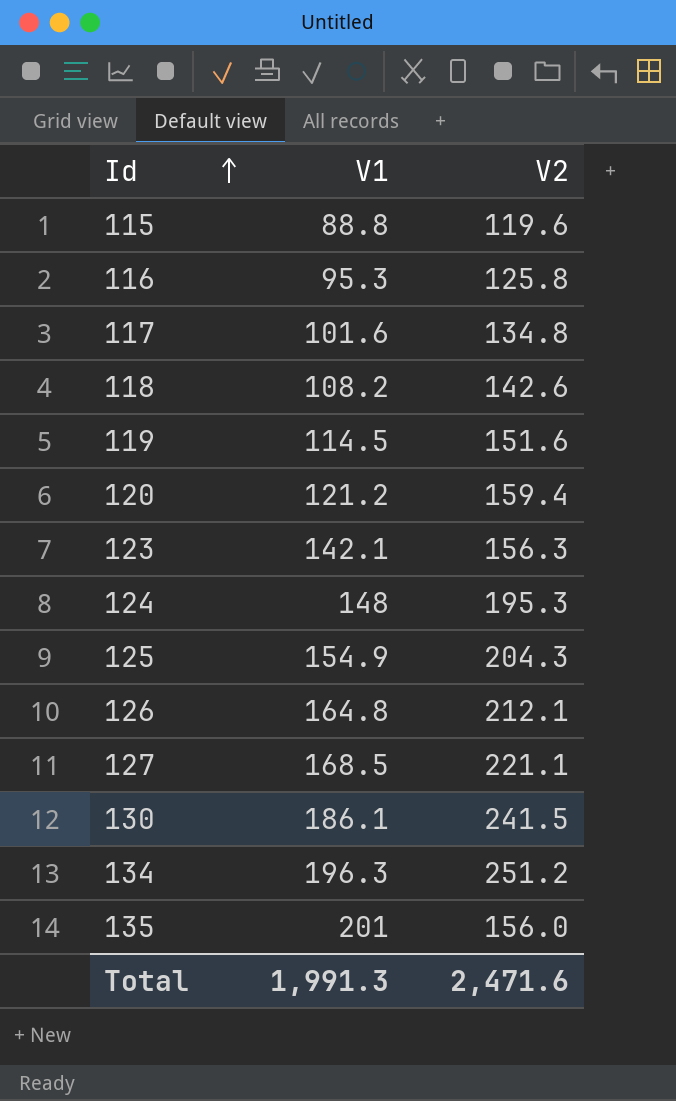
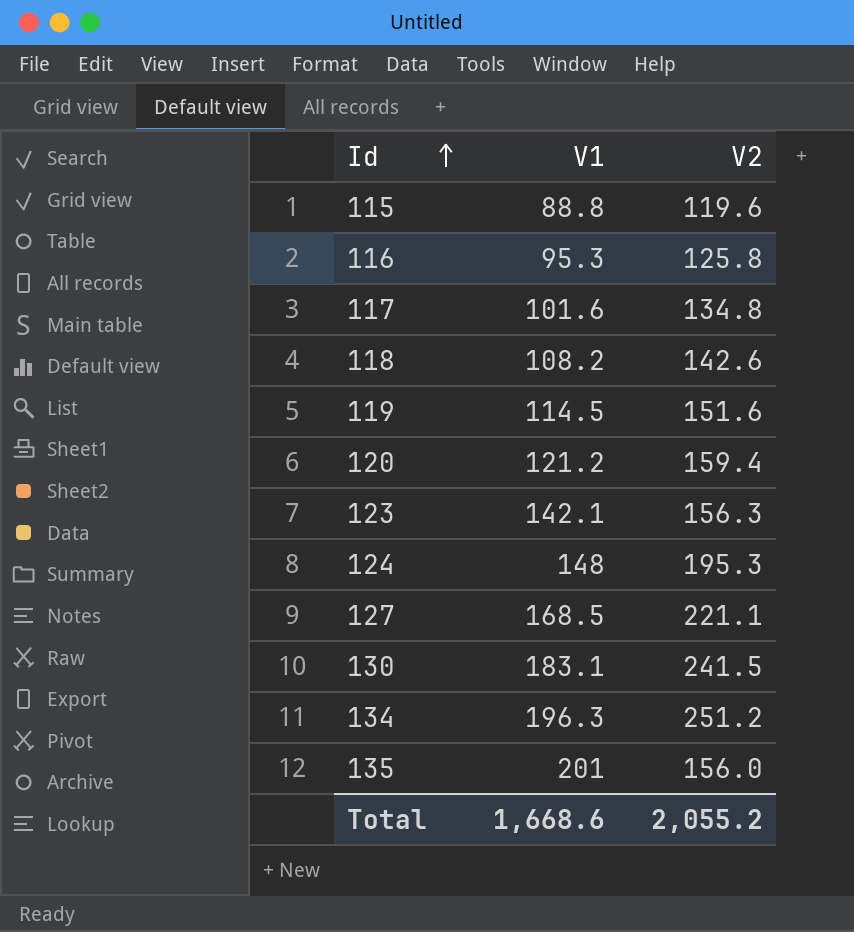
row 125: 154.9 | 204.3 -> none
row 126: 164.8 | 212.1 -> none
130 | V1: 186.1 -> 183.1
Total | V1: 1,991.3 -> 1,668.6
Total | V2: 2,471.6 -> 2,055.2

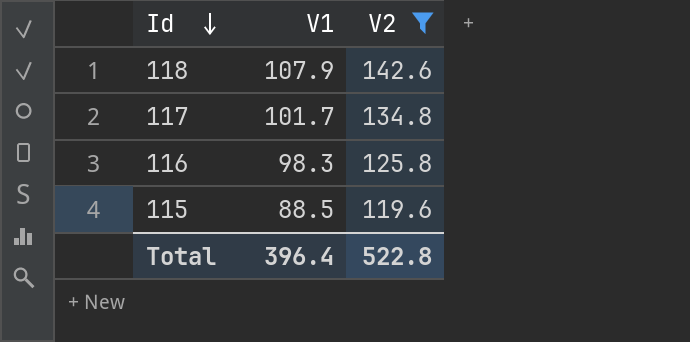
filter: none -> V2 <= 142.6
row order: Id ascending -> Id descending
118 | V1: 108.2 -> 107.9
117 | V1: 101.6 -> 101.7
116 | V1: 95.3 -> 98.3
115 | V1: 88.8 -> 88.5
Total | V1: 1,668.6 -> 396.4
Total | V2: 2,055.2 -> 522.8

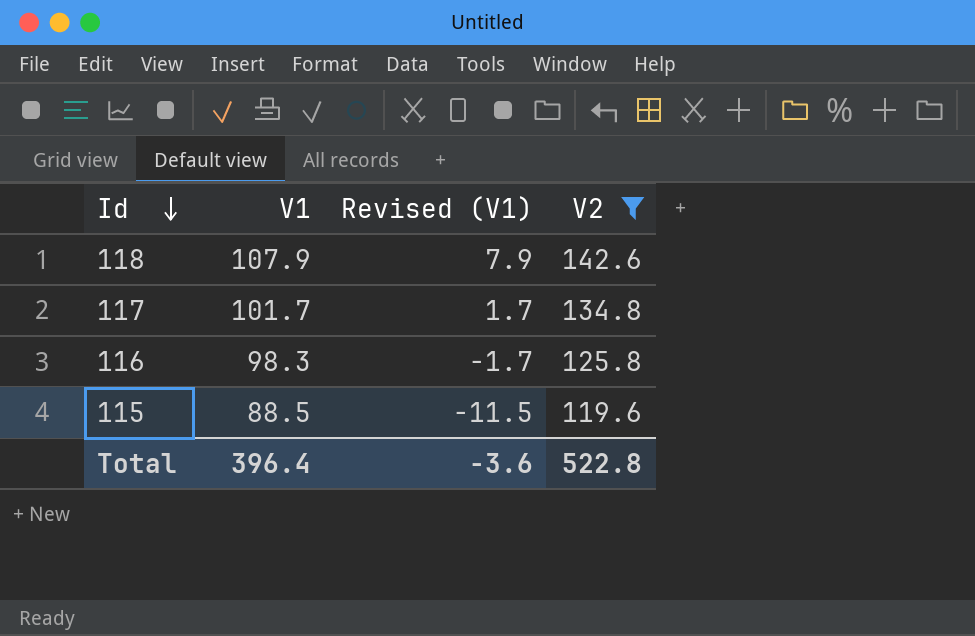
column Revised (V1) | formula: none -> [V1] - 100

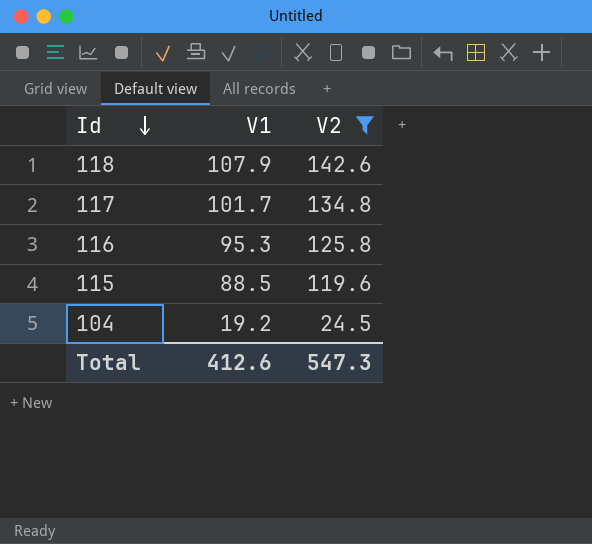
column Revised (V1) | formula: [V1] - 100 -> none
116 | V1: 98.3 -> 95.3
row 104: none -> 19.2 | 24.5
Total | V1: 396.4 -> 412.6
Total | V2: 522.8 -> 547.3

